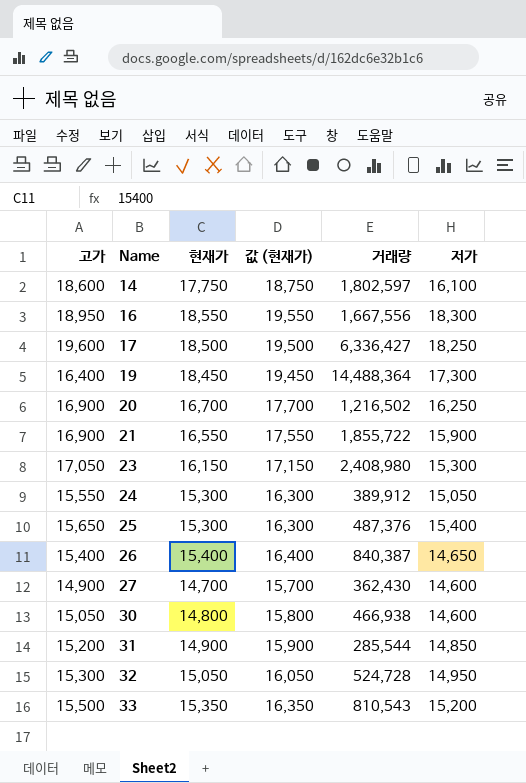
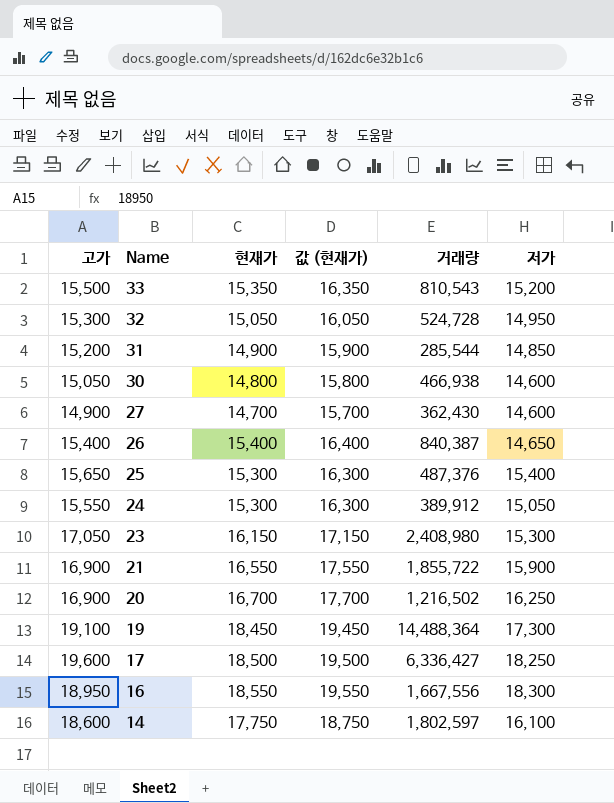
row order: Name ascending -> Name descending
19 | 고가: 16,400 -> 19,100

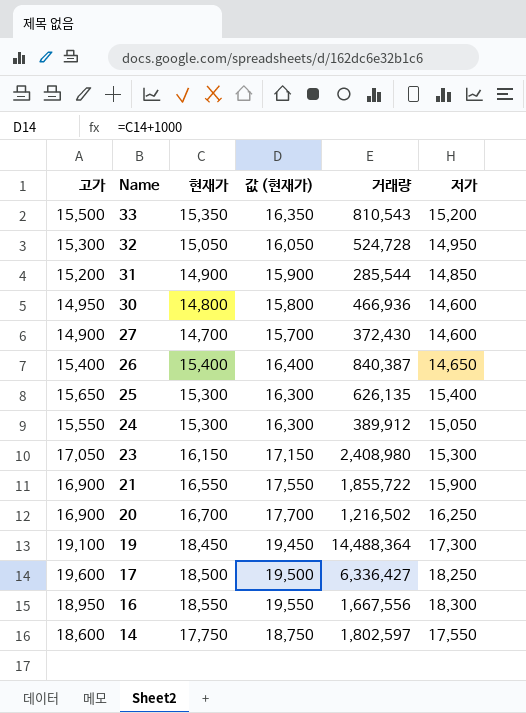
30 | 고가: 15,050 -> 14,950
30 | 거래량: 466,938 -> 466,936
27 | 거래량: 362,430 -> 372,430
25 | 거래량: 487,376 -> 626,135
14 | 저가: 16,100 -> 17,550

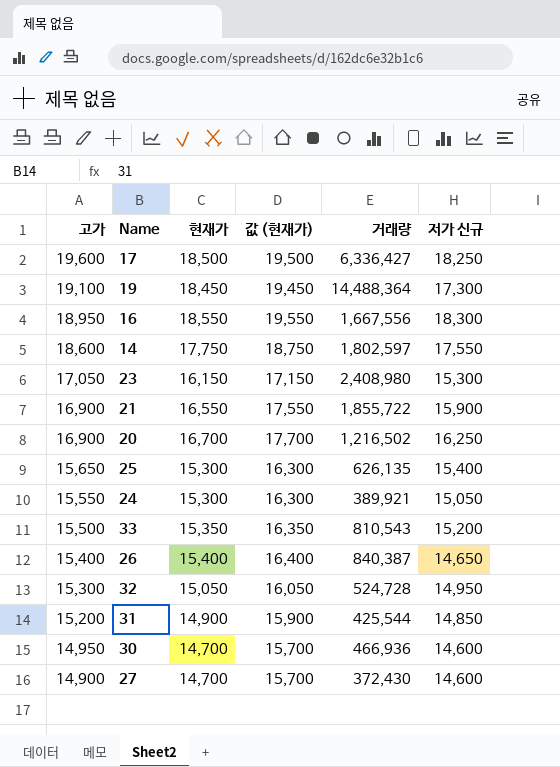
row order: Name descending -> 고가 descending
column name: 저가 -> 저가 신규
24 | 거래량: 389,912 -> 389,921
31 | 거래량: 285,544 -> 425,544
30 | 현재가: 14,800 -> 14,700
30 | 값 (현재가): 15,800 -> 15,700

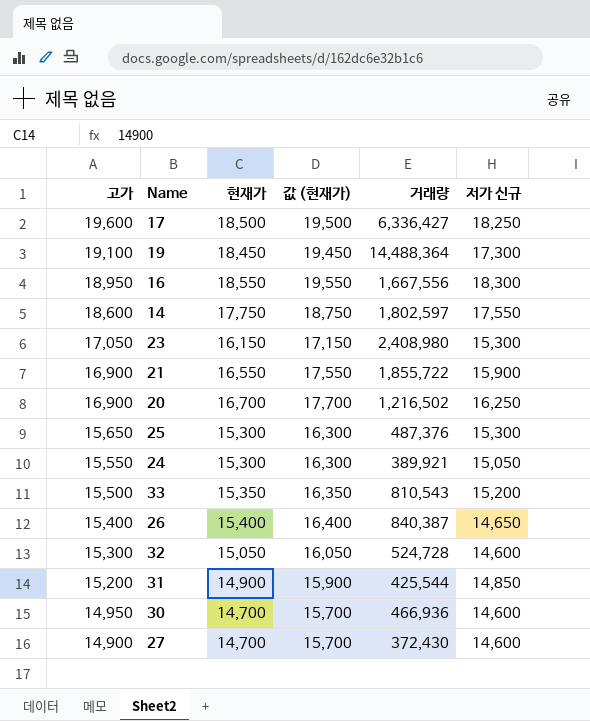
25 | 거래량: 626,135 -> 487,376
25 | 저가 신규: 15,400 -> 15,300
32 | 저가 신규: 14,950 -> 14,600

